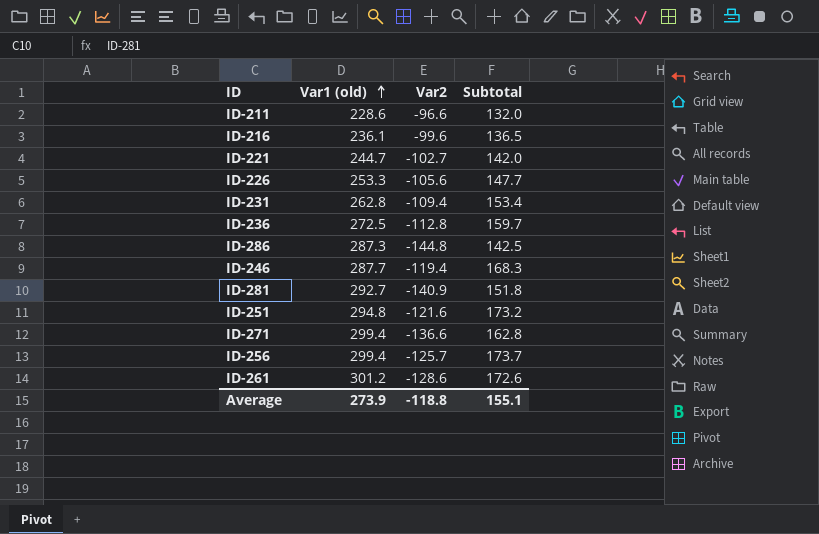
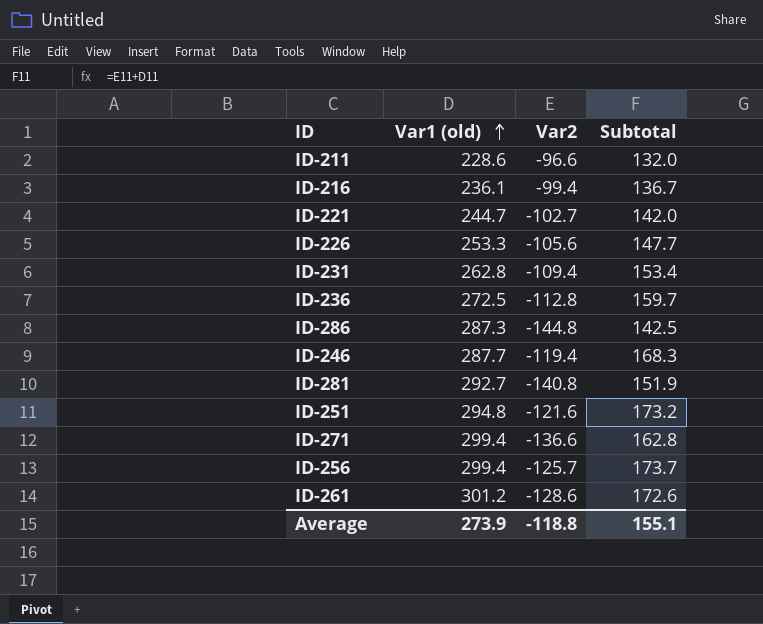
ID-216 | Var2: -99.6 -> -99.4
ID-216 | Subtotal: 136.5 -> 136.7
ID-281 | Var2: -140.9 -> -140.8
ID-281 | Subtotal: 151.8 -> 151.9

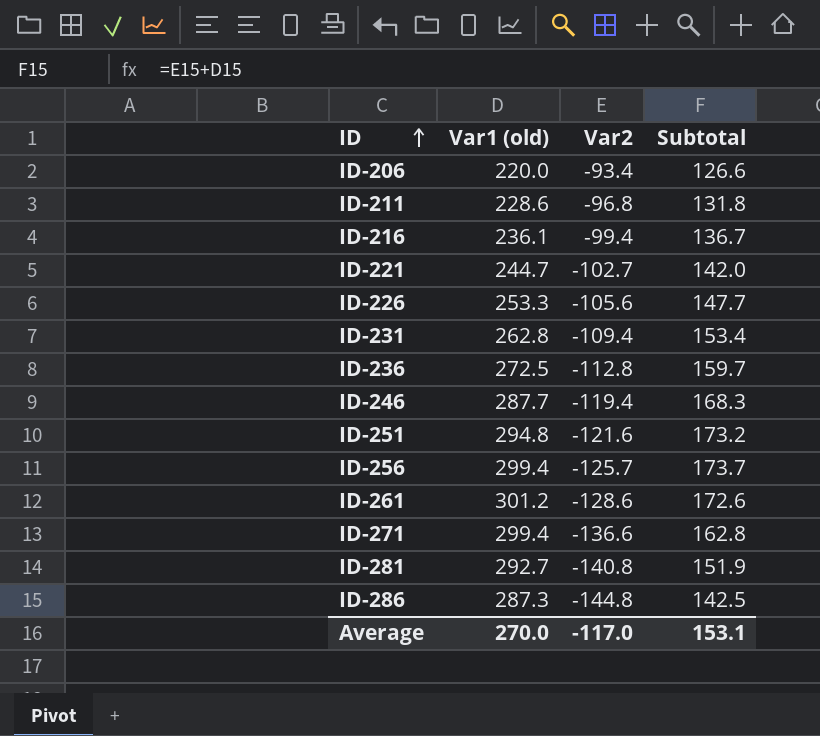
row order: Var1 (old) ascending -> ID ascending
row ID-206: none -> 220.0 | -93.4 | 126.6
ID-211 | Var2: -96.6 -> -96.8
ID-211 | Subtotal: 132.0 -> 131.8
Average | Var1 (old): 273.9 -> 270.0
Average | Var2: -118.8 -> -117.0
Average | Subtotal: 155.1 -> 153.1

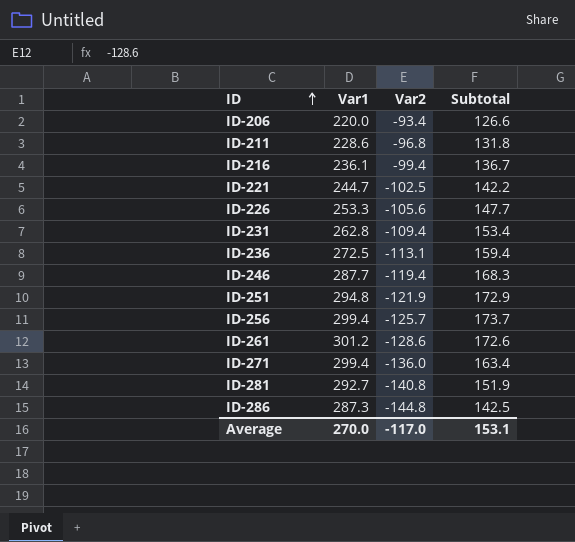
column name: Var1 (old) -> Var1
ID-221 | Var2: -102.7 -> -102.5
ID-221 | Subtotal: 142.0 -> 142.2
ID-236 | Var2: -112.8 -> -113.1
ID-236 | Subtotal: 159.7 -> 159.4
ID-251 | Var2: -121.6 -> -121.9
ID-251 | Subtotal: 173.2 -> 172.9
ID-271 | Var2: -136.6 -> -136.0
ID-271 | Subtotal: 162.8 -> 163.4

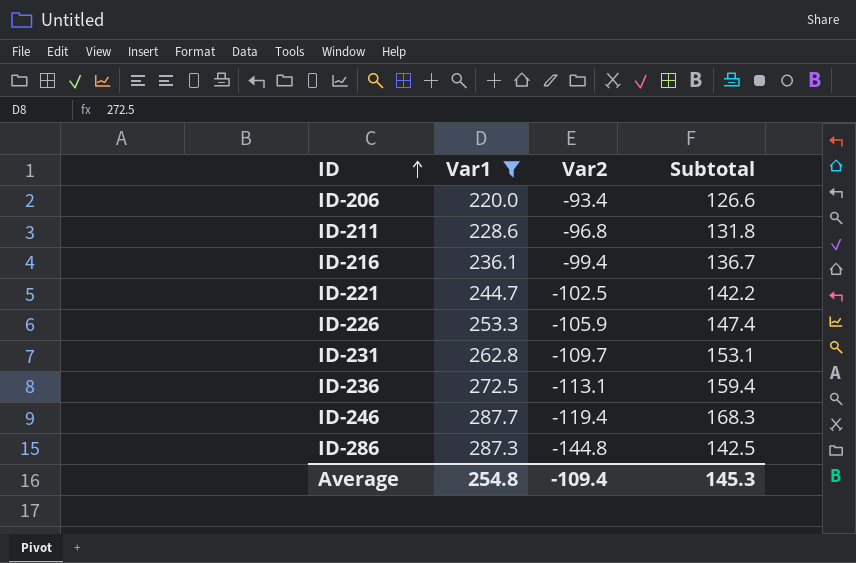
filter: none -> Var1 <= 287.7
ID-226 | Var2: -105.6 -> -105.9
ID-226 | Subtotal: 147.7 -> 147.4
ID-231 | Var2: -109.4 -> -109.7
ID-231 | Subtotal: 153.4 -> 153.1
Average | Var1: 270.0 -> 254.8
Average | Var2: -117.0 -> -109.4
Average | Subtotal: 153.1 -> 145.3

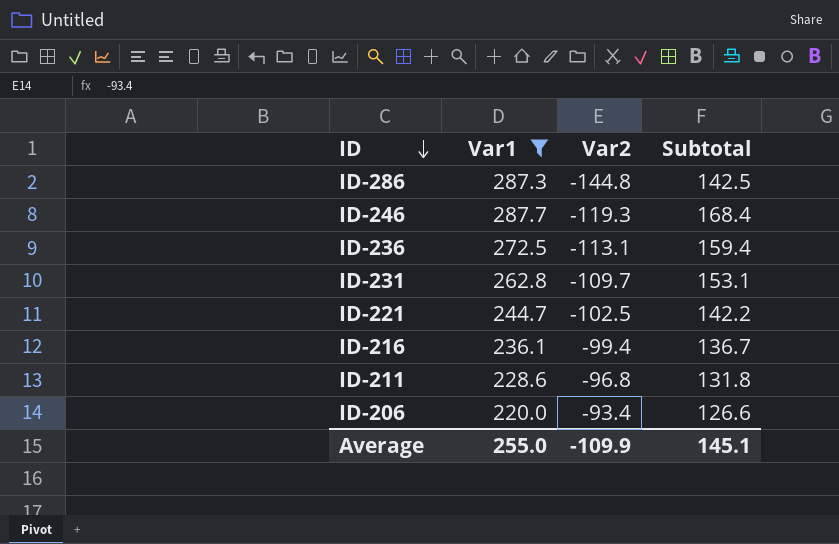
row order: ID ascending -> ID descending
row ID-226: 253.3 | -105.9 | 147.4 -> none
ID-246 | Var2: -119.4 -> -119.3
ID-246 | Subtotal: 168.3 -> 168.4
Average | Var1: 254.8 -> 255.0
Average | Var2: -109.4 -> -109.9
Average | Subtotal: 145.3 -> 145.1

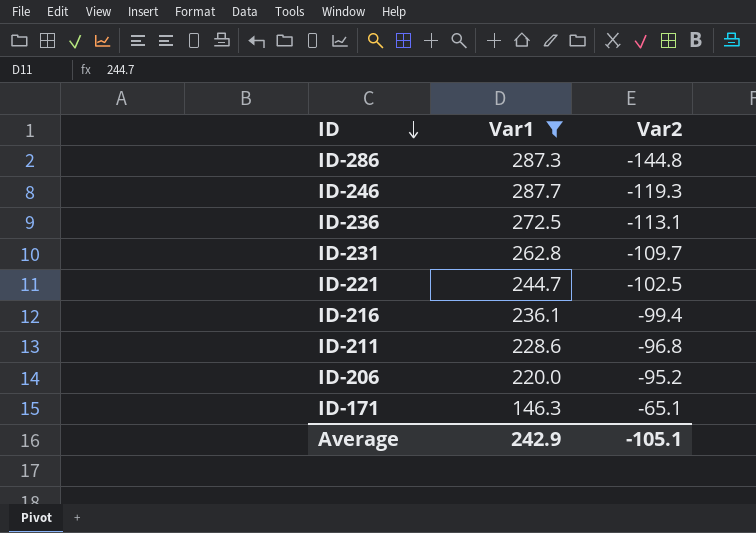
column Subtotal | formula: [Var1] + [Var2] -> none
ID-206 | Var2: -93.4 -> -95.2
row ID-171: none -> 146.3 | -65.1
Average | Var1: 255.0 -> 242.9
Average | Var2: -109.9 -> -105.1

